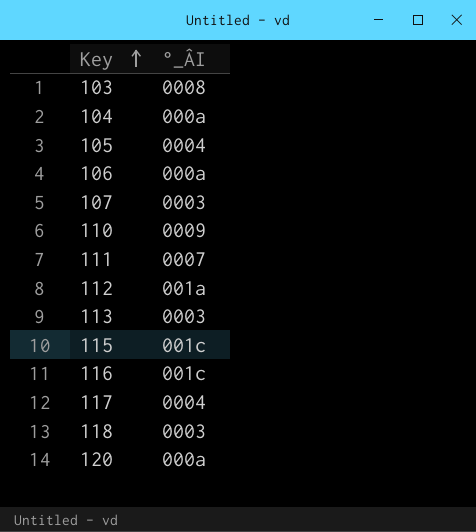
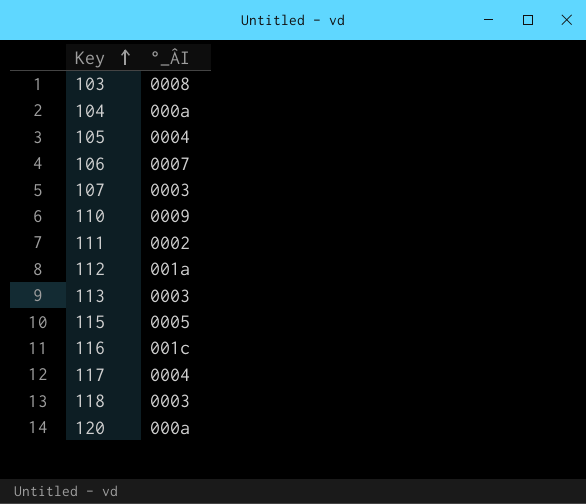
106 | °_ÂI: 000a -> 0007
111 | °_ÂI: 0007 -> 0002
115 | °_ÂI: 001c -> 0005

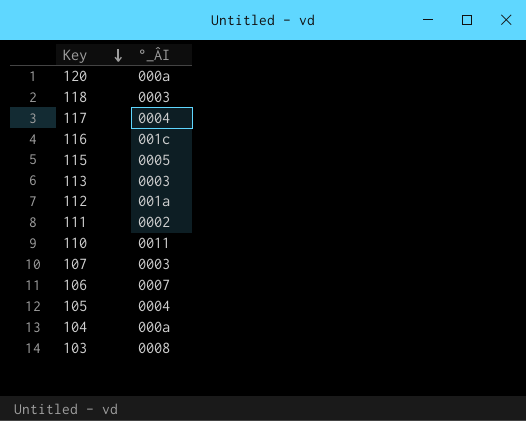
row order: Key ascending -> Key descending
110 | °_ÂI: 0009 -> 0011

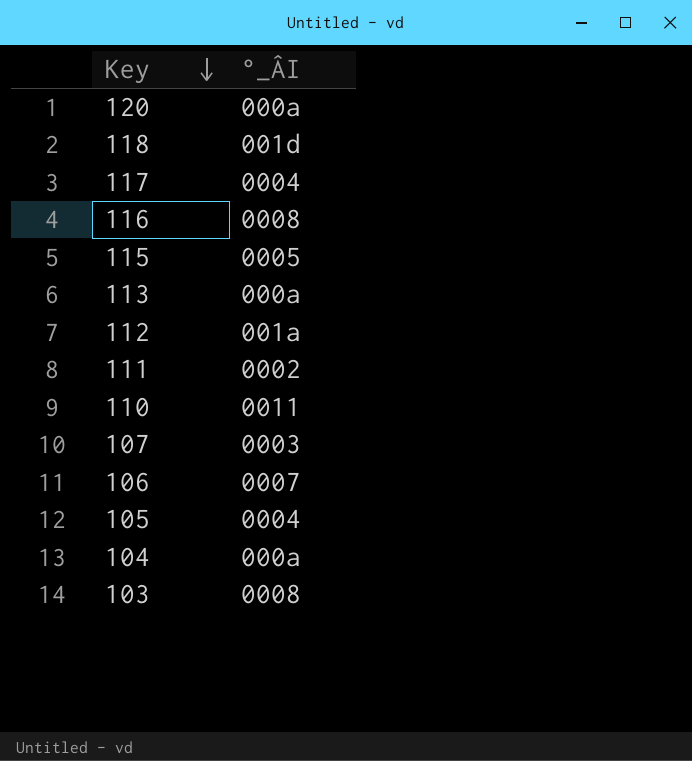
118 | °_ÂI: 0003 -> 001d
116 | °_ÂI: 001c -> 0008
113 | °_ÂI: 0003 -> 000a

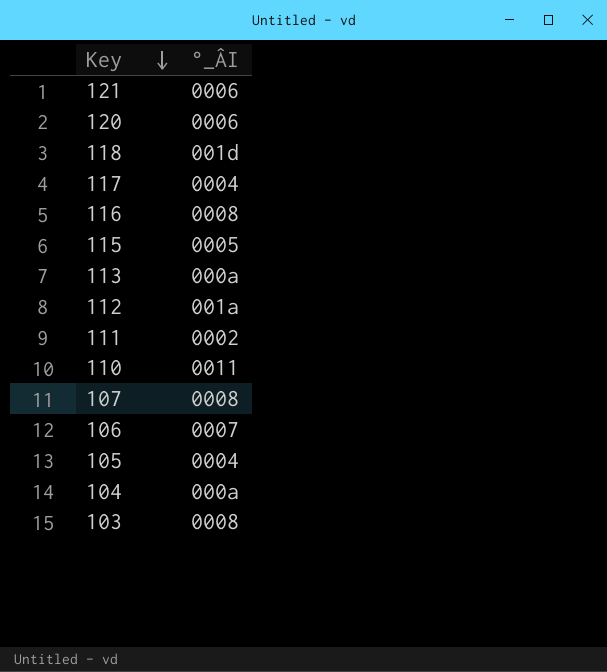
row 121: none -> 0006
120 | °_ÂI: 000a -> 0006
107 | °_ÂI: 0003 -> 0008

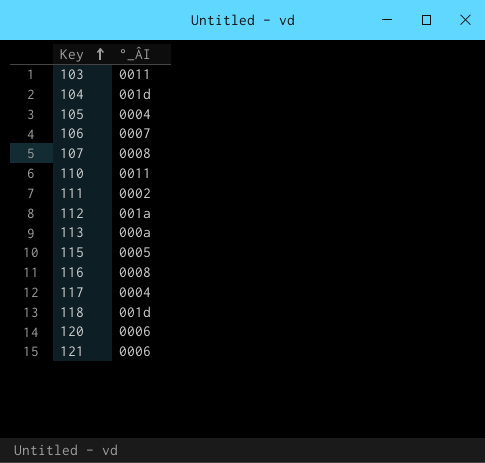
row order: Key descending -> Key ascending
103 | °_ÂI: 0008 -> 0011
104 | °_ÂI: 000a -> 001d

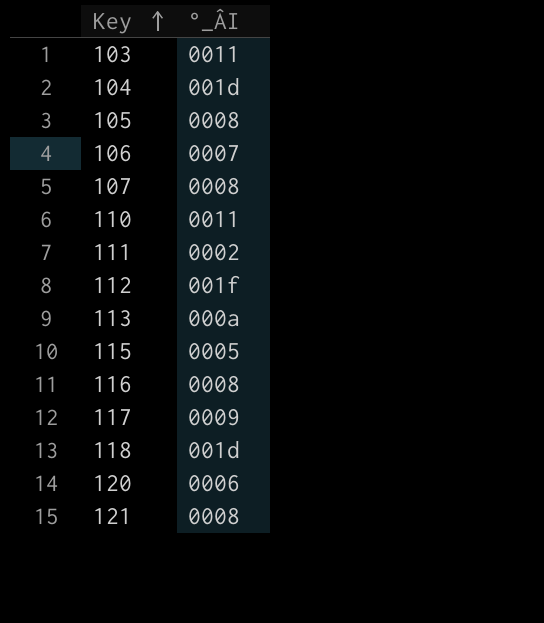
105 | °_ÂI: 0004 -> 0008
112 | °_ÂI: 001a -> 001f
117 | °_ÂI: 0004 -> 0009
121 | °_ÂI: 0006 -> 0008

